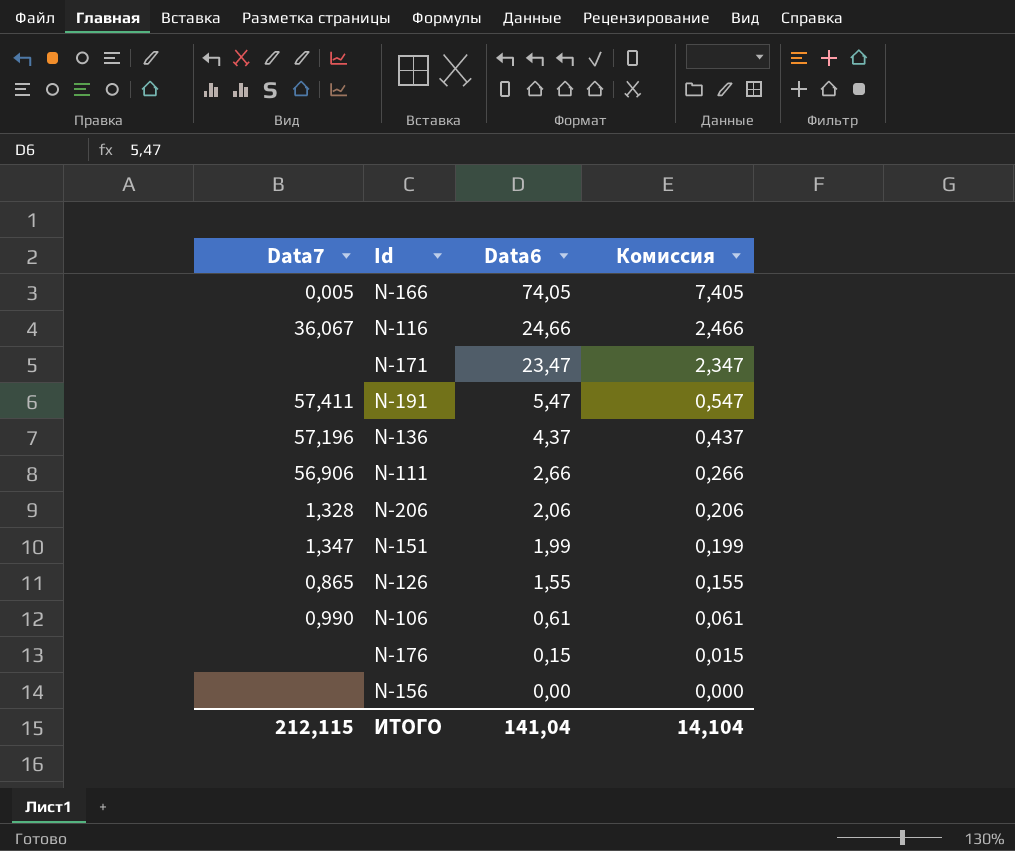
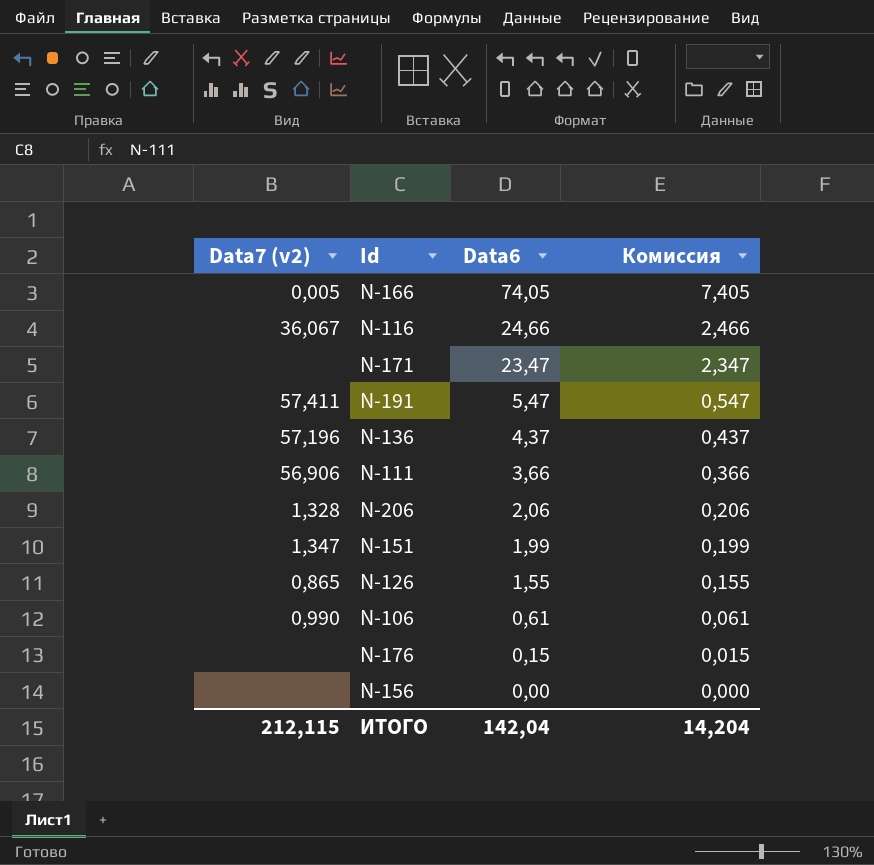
column name: Data7 -> Data7 (v2)
N-111 | Data6: 2,66 -> 3,66
N-111 | Комиссия: 0,266 -> 0,366
ИТОГО | Data6: 141,04 -> 142,04
ИТОГО | Комиссия: 14,104 -> 14,204

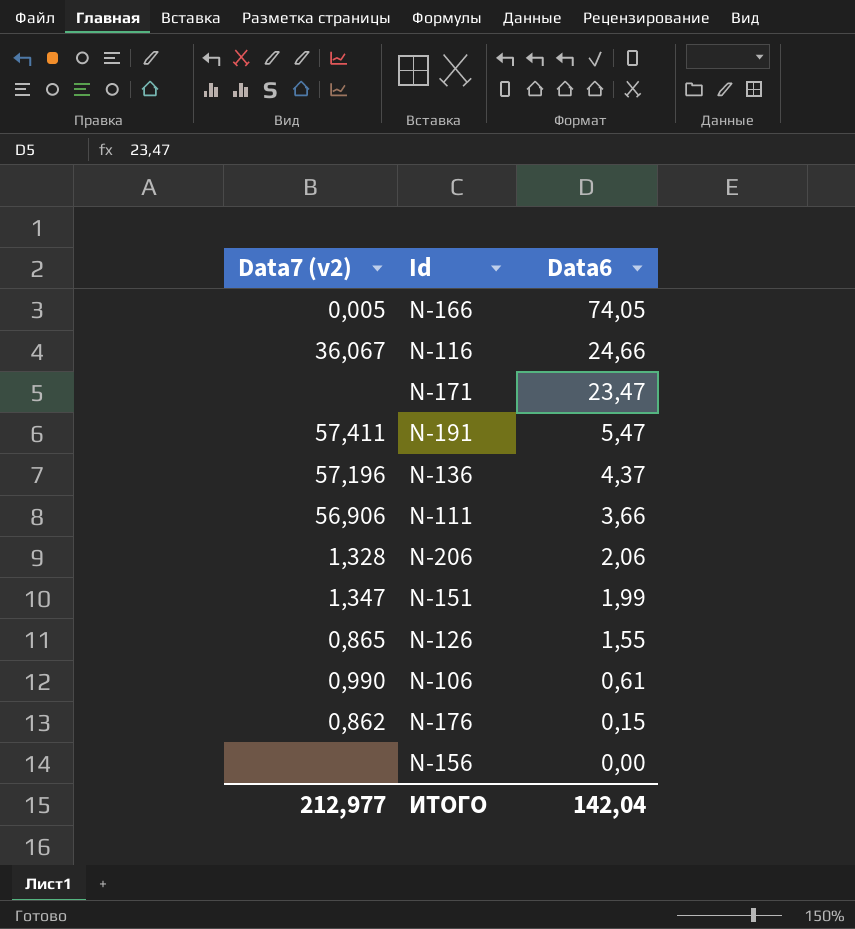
column Комиссия | formula: [Data6] * 0,1 -> none
N-176 | Data7 (v2): none -> 0,862
ИТОГО | Data7 (v2): 212,115 -> 212,977

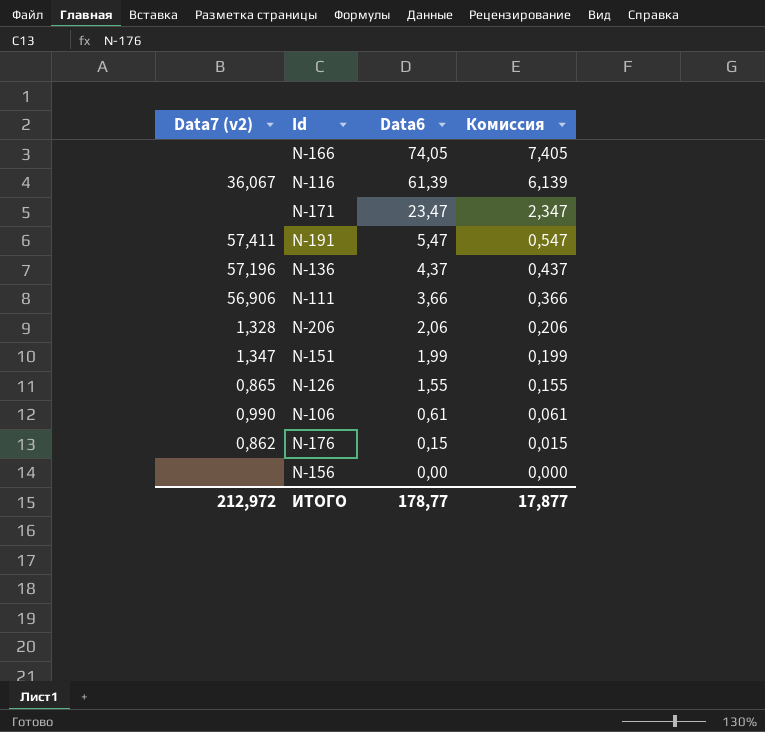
column Комиссия | formula: none -> [Data6] * 0,1
N-166 | Data7 (v2): 0,005 -> none
N-116 | Data6: 24,66 -> 61,39
ИТОГО | Data7 (v2): 212,977 -> 212,972
ИТОГО | Data6: 142,04 -> 178,77

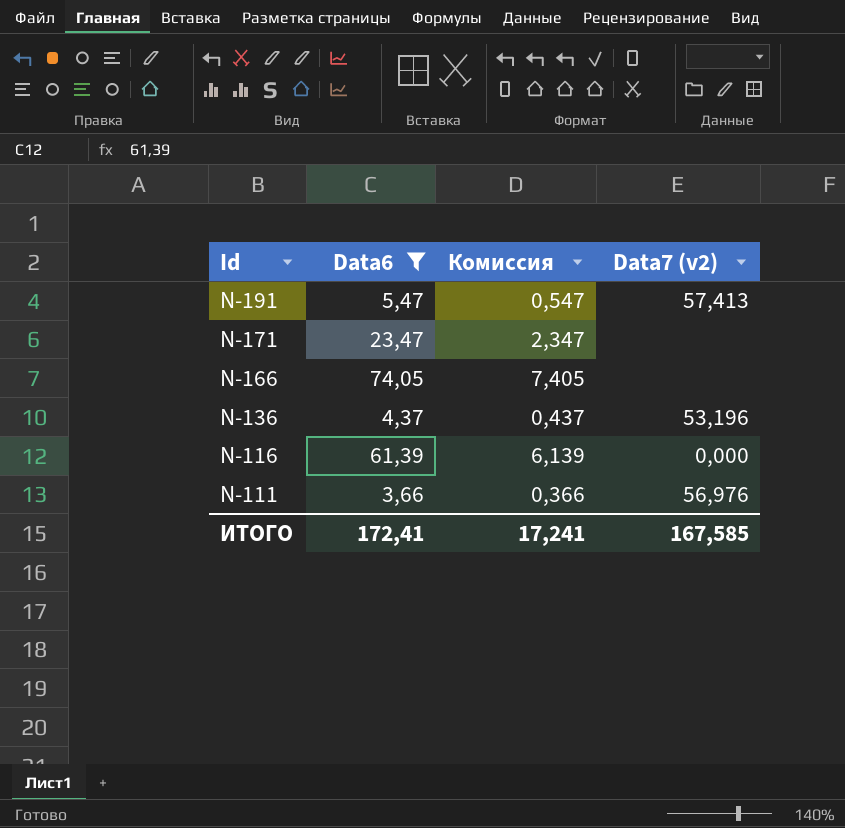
filter: none -> Data6 >= 3,66
row order: Data6 descending -> Id descending
column Data7 (v2) | position: 1 -> 4
N-191 | Data7 (v2): 57,411 -> 57,413
N-136 | Data7 (v2): 57,196 -> 53,196
N-116 | Data7 (v2): 36,067 -> 0,000
N-111 | Data7 (v2): 56,906 -> 56,976
ИТОГО | Data6: 178,77 -> 172,41
ИТОГО | Комиссия: 17,877 -> 17,241
ИТОГО | Data7 (v2): 212,972 -> 167,585

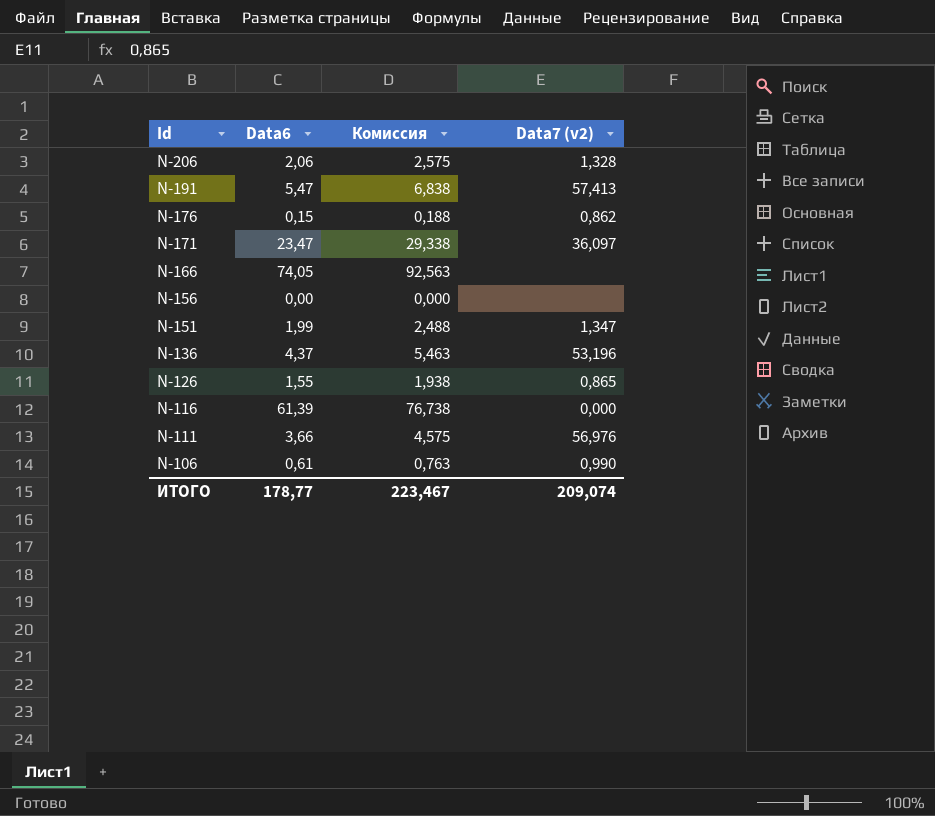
filter: Data6 >= 3,66 -> none
column Комиссия | formula: [Data6] * 0,1 -> [Data6] * 1,25
N-171 | Data7 (v2): none -> 36,097
ИТОГО | Data6: 172,41 -> 178,77
ИТОГО | Комиссия: 17,241 -> 223,467
ИТОГО | Data7 (v2): 167,585 -> 209,074

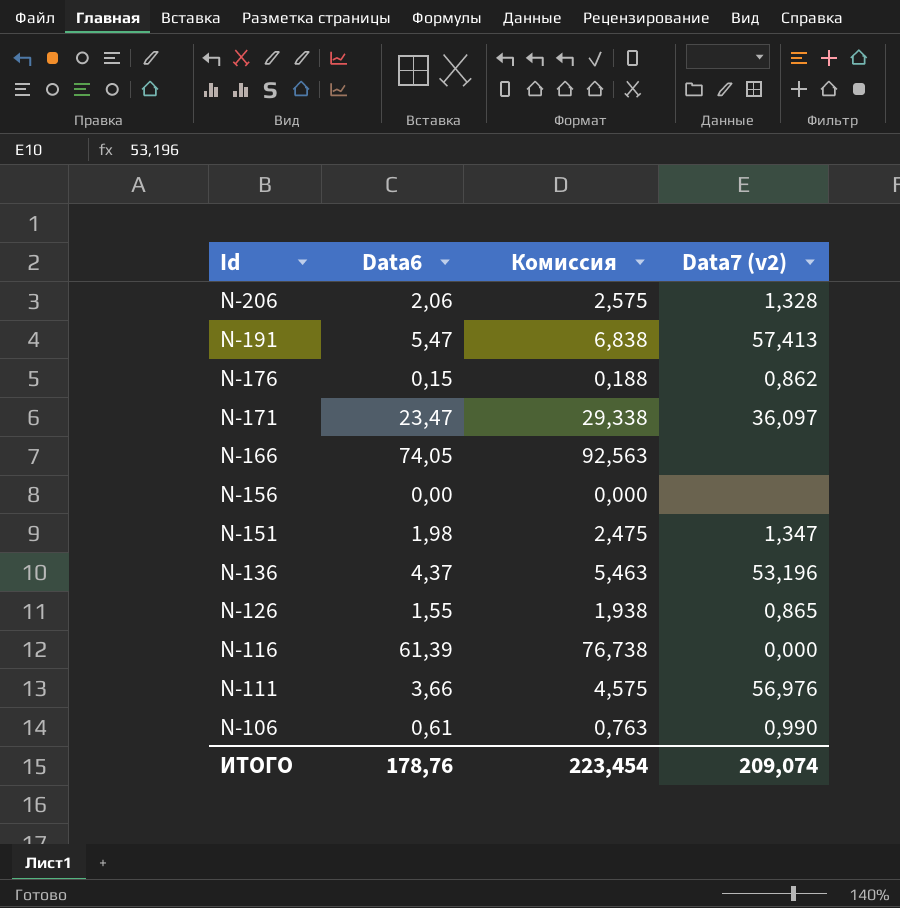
N-151 | Data6: 1,99 -> 1,98
N-151 | Комиссия: 2,488 -> 2,475
ИТОГО | Data6: 178,77 -> 178,76
ИТОГО | Комиссия: 223,467 -> 223,454

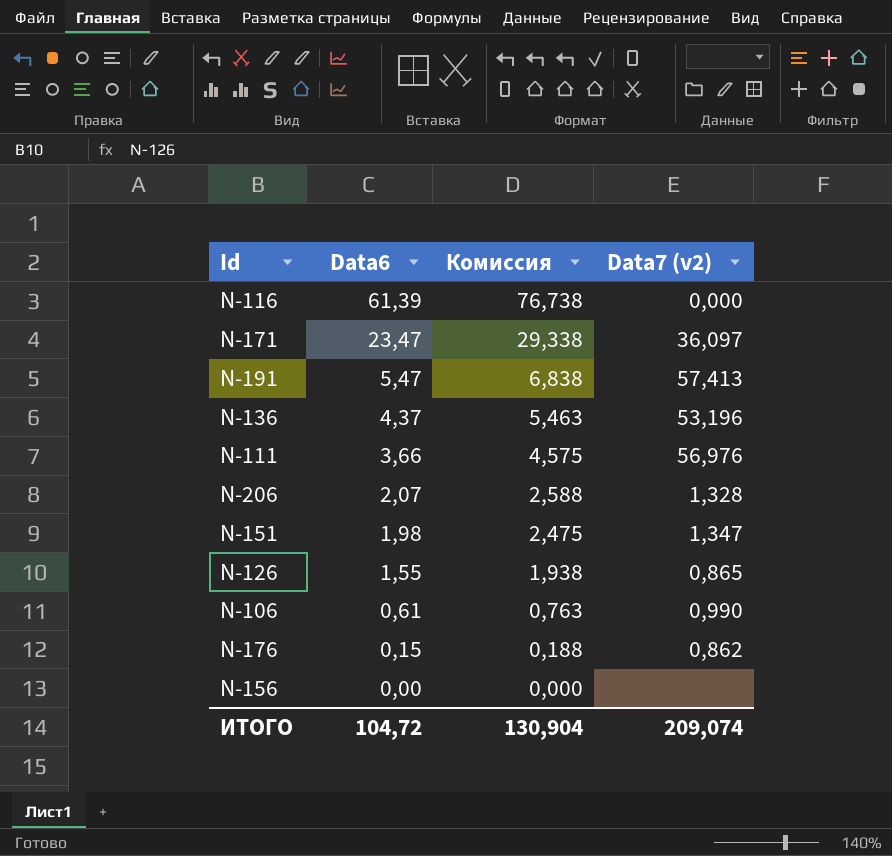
row order: Id descending -> Data6 descending
row N-166: 74,05 | 92,563 | none -> none
N-206 | Data6: 2,06 -> 2,07
N-206 | Комиссия: 2,575 -> 2,588
ИТОГО | Data6: 178,76 -> 104,72
ИТОГО | Комиссия: 223,454 -> 130,904

